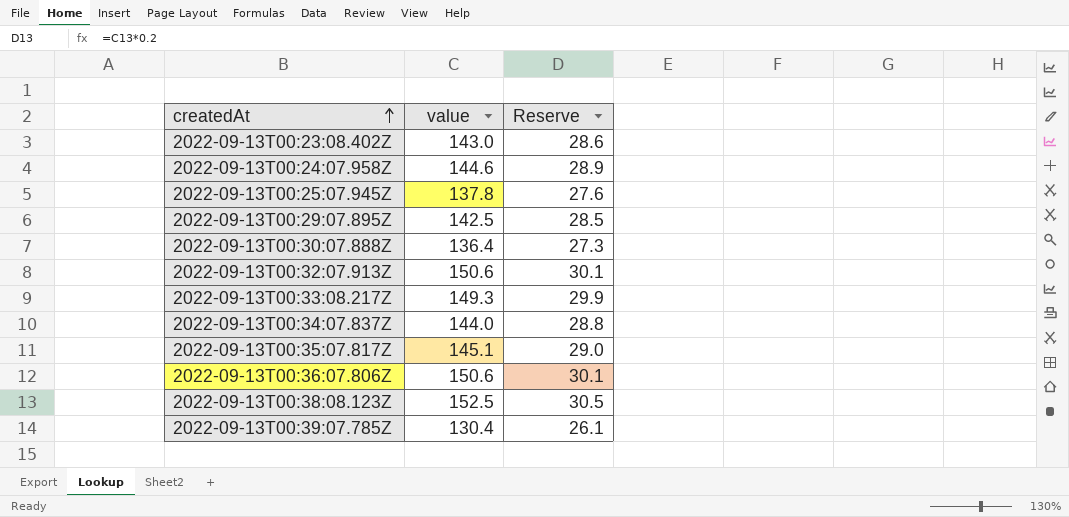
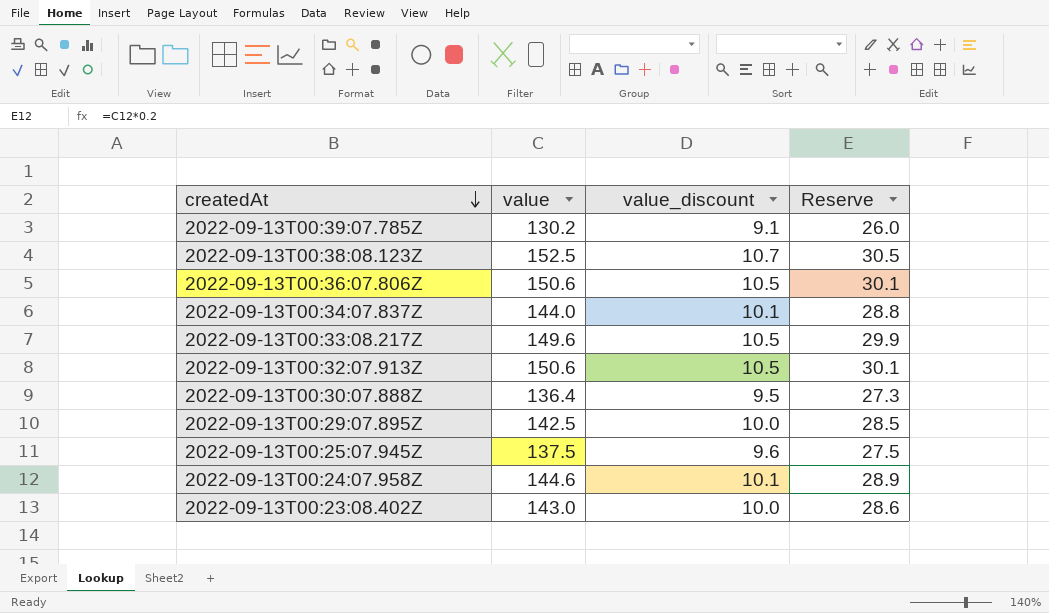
row order: createdAt ascending -> createdAt descending
column value_discount | formula: none -> [value] * 0.07
row 2022-09-13T00:35:07.817Z: 145.1 | 29.0 -> none
2022-09-13T00:39:07.785Z | value: 130.4 -> 130.2
2022-09-13T00:39:07.785Z | Reserve: 26.1 -> 26.0
2022-09-13T00:33:08.217Z | value: 149.3 -> 149.6
2022-09-13T00:25:07.945Z | value: 137.8 -> 137.5
2022-09-13T00:25:07.945Z | Reserve: 27.6 -> 27.5

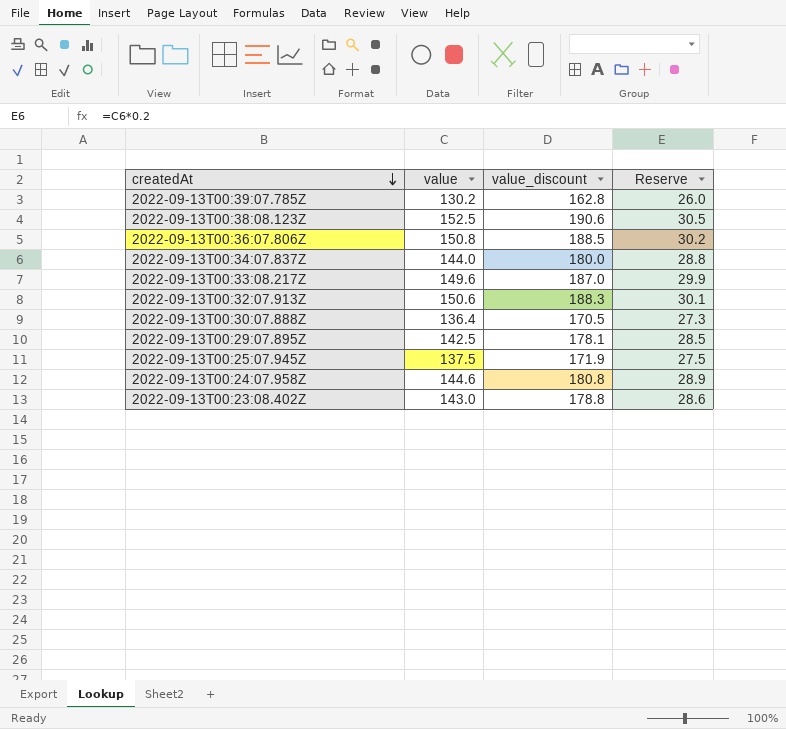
column value_discount | formula: [value] * 0.07 -> [value] * 1.25
2022-09-13T00:36:07.806Z | value: 150.6 -> 150.8
2022-09-13T00:36:07.806Z | Reserve: 30.1 -> 30.2

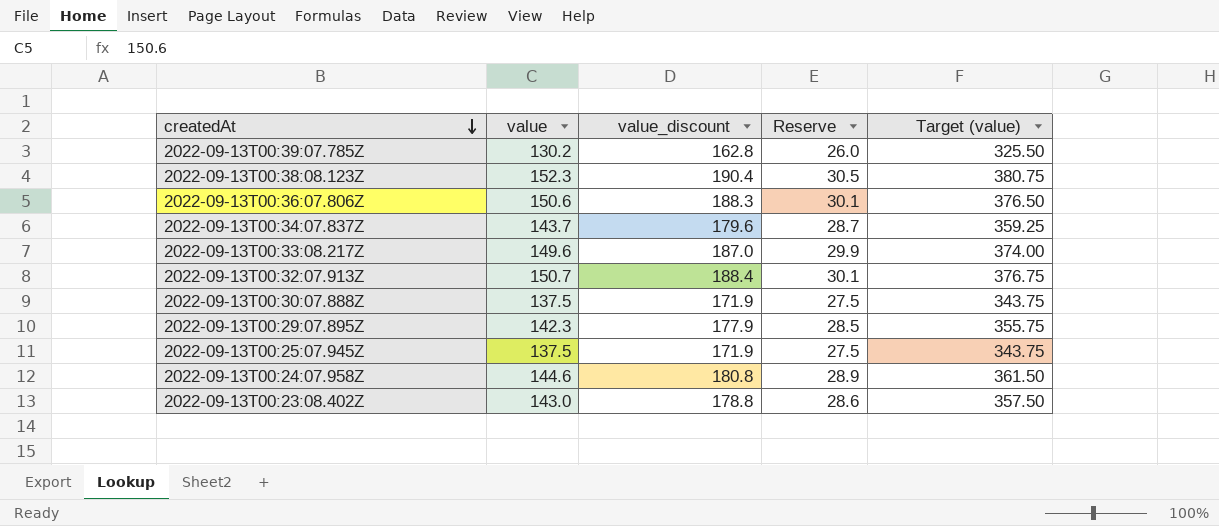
column Target (value) | formula: none -> [value] * 2.5
2022-09-13T00:38:08.123Z | value: 152.5 -> 152.3
2022-09-13T00:38:08.123Z | value_discount: 190.6 -> 190.4
2022-09-13T00:36:07.806Z | value: 150.8 -> 150.6
2022-09-13T00:36:07.806Z | value_discount: 188.5 -> 188.3
2022-09-13T00:36:07.806Z | Reserve: 30.2 -> 30.1
2022-09-13T00:34:07.837Z | value: 144.0 -> 143.7
2022-09-13T00:34:07.837Z | value_discount: 180.0 -> 179.6
2022-09-13T00:34:07.837Z | Reserve: 28.8 -> 28.7
2022-09-13T00:32:07.913Z | value: 150.6 -> 150.7
2022-09-13T00:32:07.913Z | value_discount: 188.3 -> 188.4
2022-09-13T00:30:07.888Z | value: 136.4 -> 137.5
2022-09-13T00:30:07.888Z | value_discount: 170.5 -> 171.9
2022-09-13T00:30:07.888Z | Reserve: 27.3 -> 27.5
2022-09-13T00:29:07.895Z | value: 142.5 -> 142.3
2022-09-13T00:29:07.895Z | value_discount: 178.1 -> 177.9

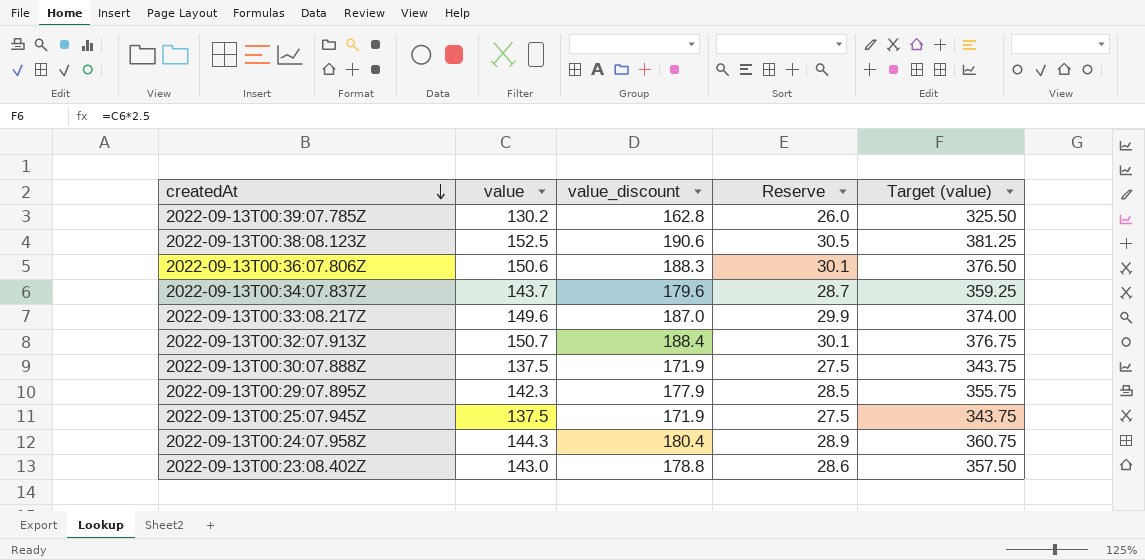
2022-09-13T00:38:08.123Z | value: 152.3 -> 152.5
2022-09-13T00:38:08.123Z | value_discount: 190.4 -> 190.6
2022-09-13T00:38:08.123Z | Target (value): 380.75 -> 381.25
2022-09-13T00:24:07.958Z | value: 144.6 -> 144.3
2022-09-13T00:24:07.958Z | value_discount: 180.8 -> 180.4
2022-09-13T00:24:07.958Z | Target (value): 361.50 -> 360.75

